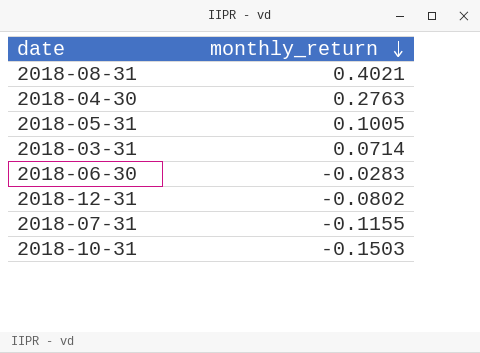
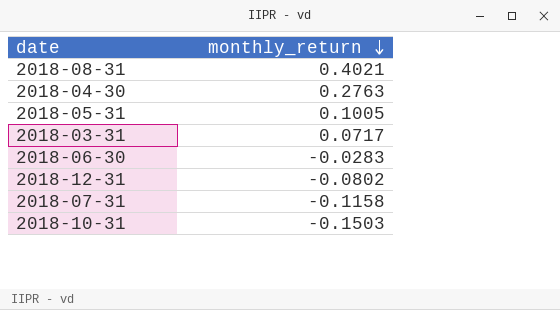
2018-03-31 | monthly_return: 0.0714 -> 0.0717
2018-07-31 | monthly_return: -0.1155 -> -0.1158

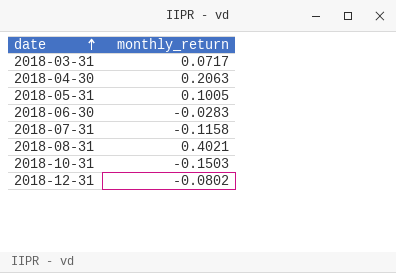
row order: monthly_return descending -> date ascending
2018-04-30 | monthly_return: 0.2763 -> 0.2063

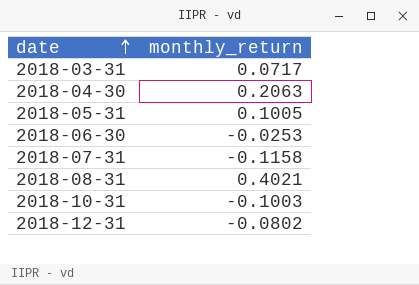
2018-06-30 | monthly_return: -0.0283 -> -0.0253
2018-10-31 | monthly_return: -0.1503 -> -0.1003

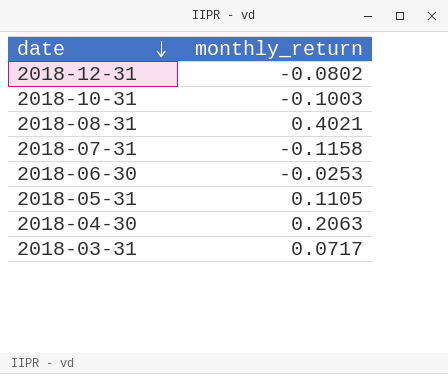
row order: date ascending -> date descending
2018-05-31 | monthly_return: 0.1005 -> 0.1105

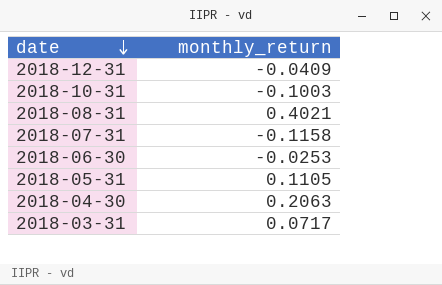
2018-12-31 | monthly_return: -0.0802 -> -0.0409

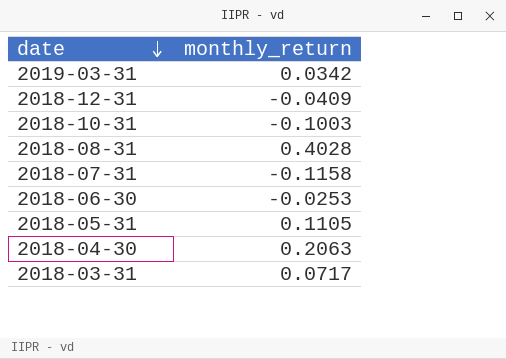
row 2019-03-31: none -> 0.0342
2018-08-31 | monthly_return: 0.4021 -> 0.4028

